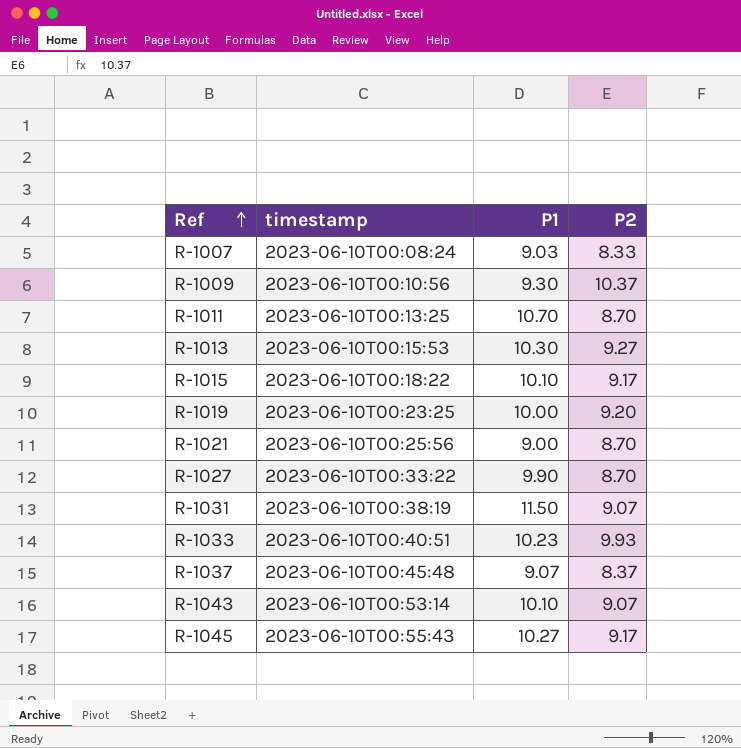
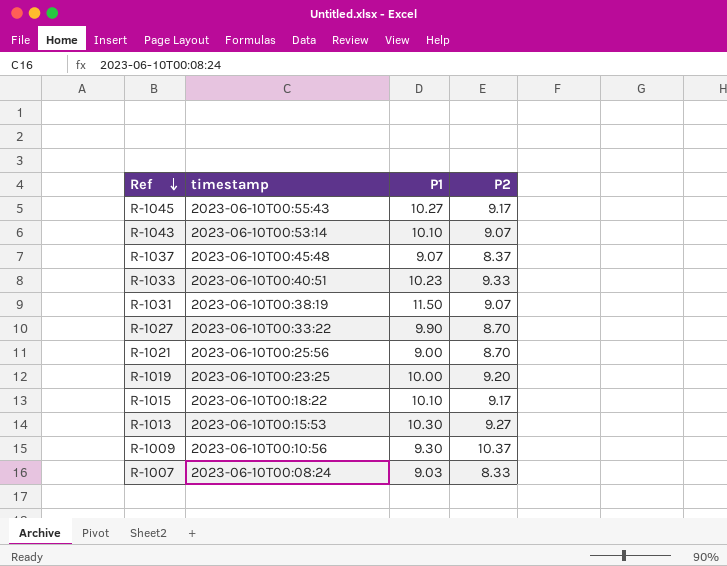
row order: Ref ascending -> Ref descending
row R-1011: 2023-06-10T00:13:25 | 10.70 | 8.70 -> none
R-1033 | P2: 9.93 -> 9.33

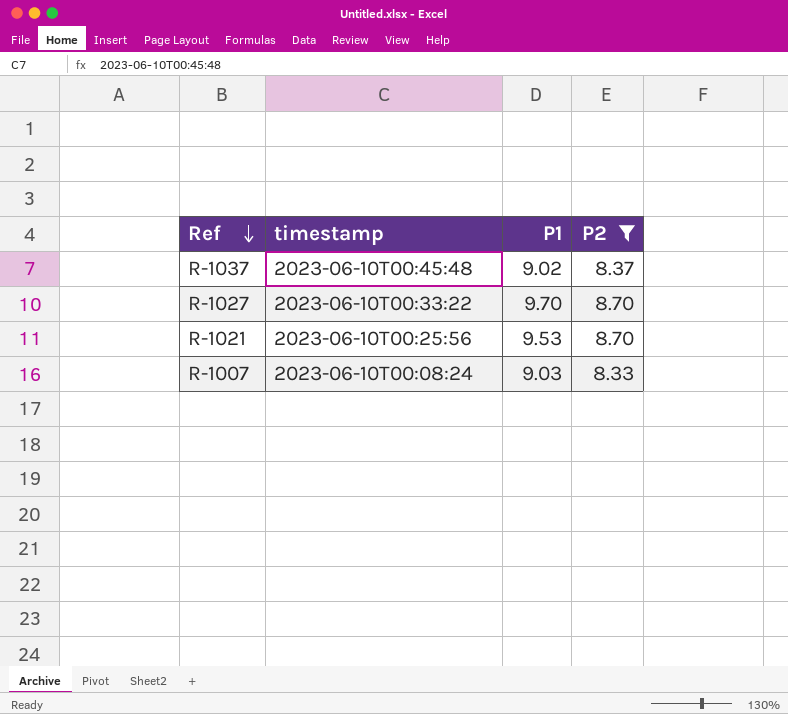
filter: none -> P2 <= 8.70
R-1037 | P1: 9.07 -> 9.02
R-1027 | P1: 9.90 -> 9.70
R-1021 | P1: 9.00 -> 9.53

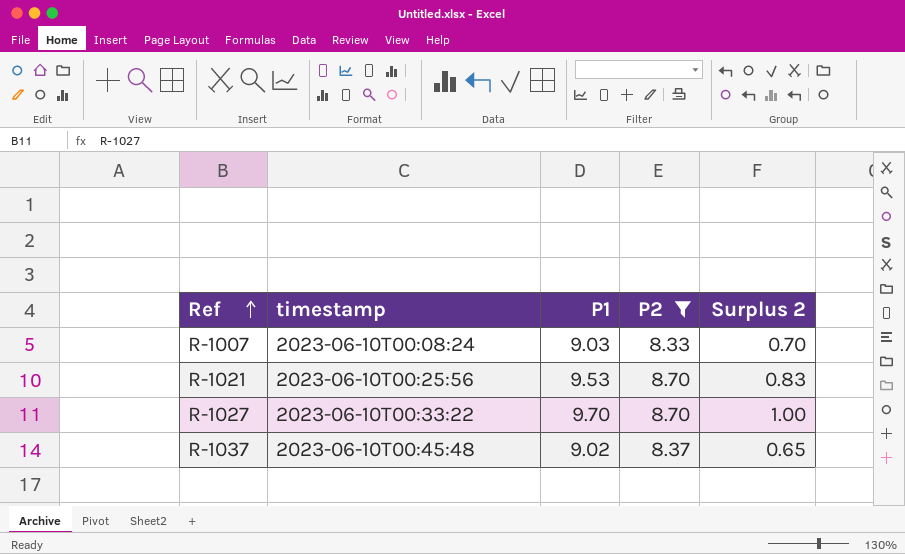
row order: Ref descending -> Ref ascending
column Surplus 2 | formula: none -> [P1] - [P2]

